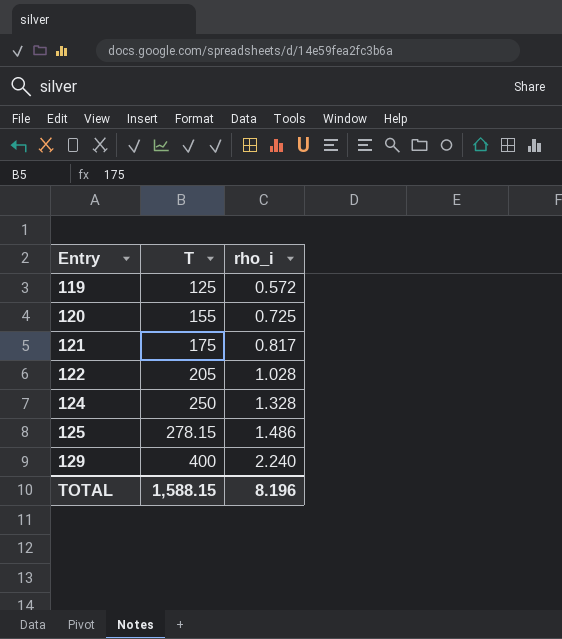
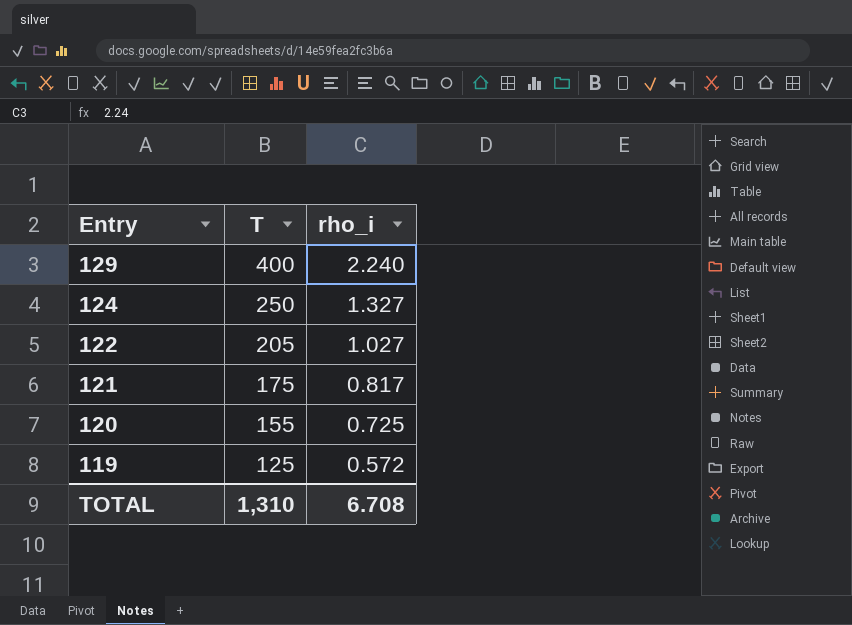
row order: Entry ascending -> Entry descending
row 125: 278.15 | 1.486 -> none
124 | rho_i: 1.328 -> 1.327
122 | rho_i: 1.028 -> 1.027
TOTAL | T: 1,588.15 -> 1,310
TOTAL | rho_i: 8.196 -> 6.708

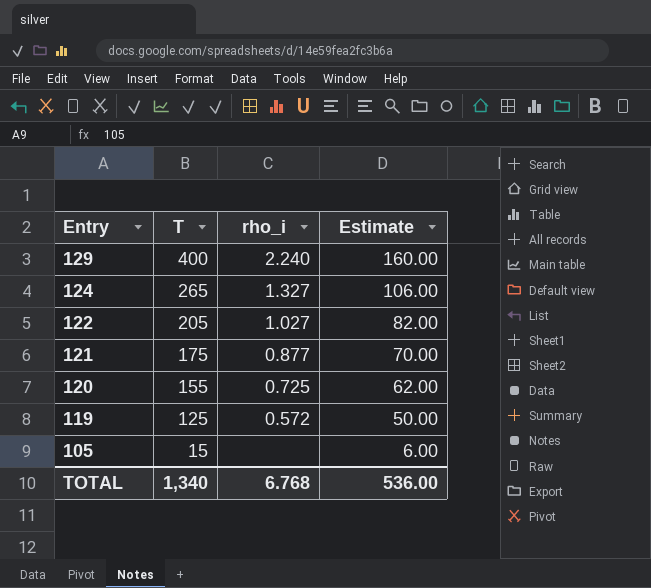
column Estimate | formula: none -> [T] * 0.4
124 | T: 250 -> 265
121 | rho_i: 0.817 -> 0.877
row 105: none -> 15 | none | 6.00
TOTAL | T: 1,310 -> 1,340
TOTAL | rho_i: 6.708 -> 6.768

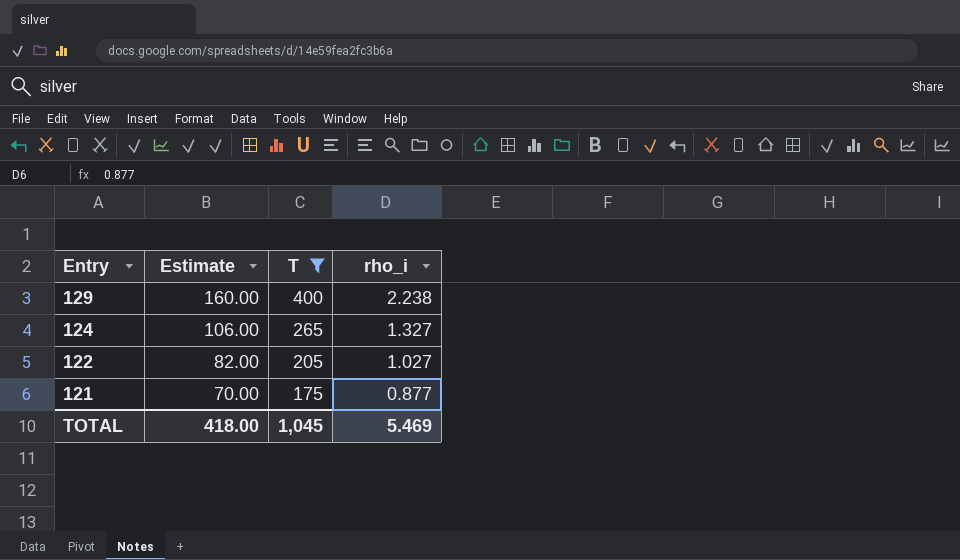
filter: none -> T >= 175
column Estimate | position: 4 -> 2
129 | rho_i: 2.240 -> 2.238
TOTAL | Estimate: 536.00 -> 418.00
TOTAL | T: 1,340 -> 1,045
TOTAL | rho_i: 6.768 -> 5.469

